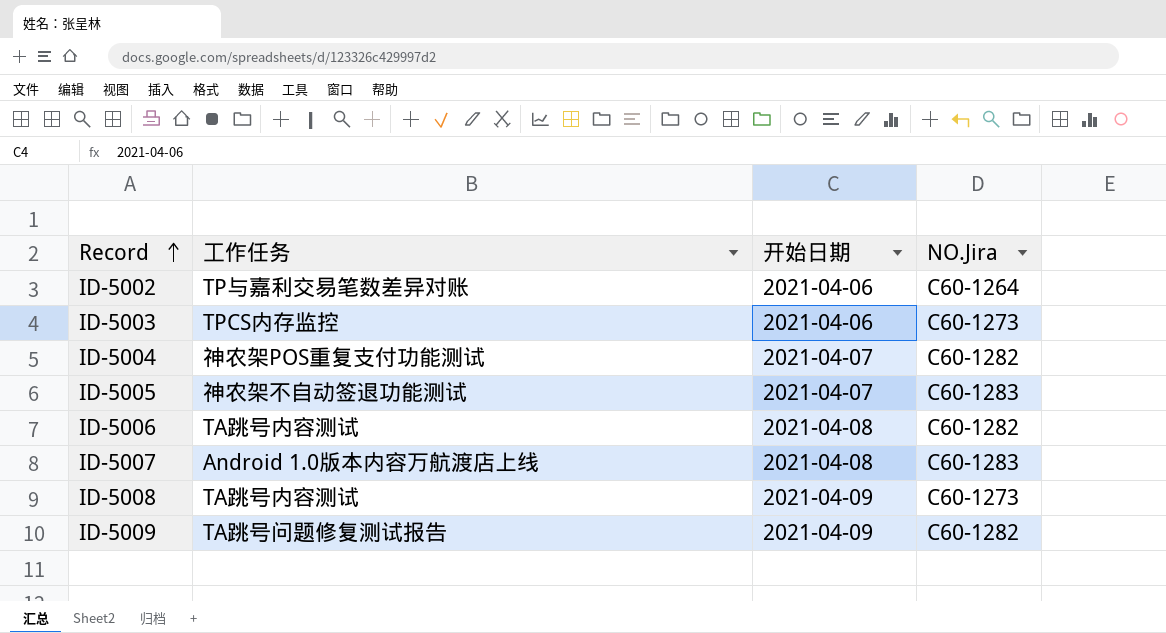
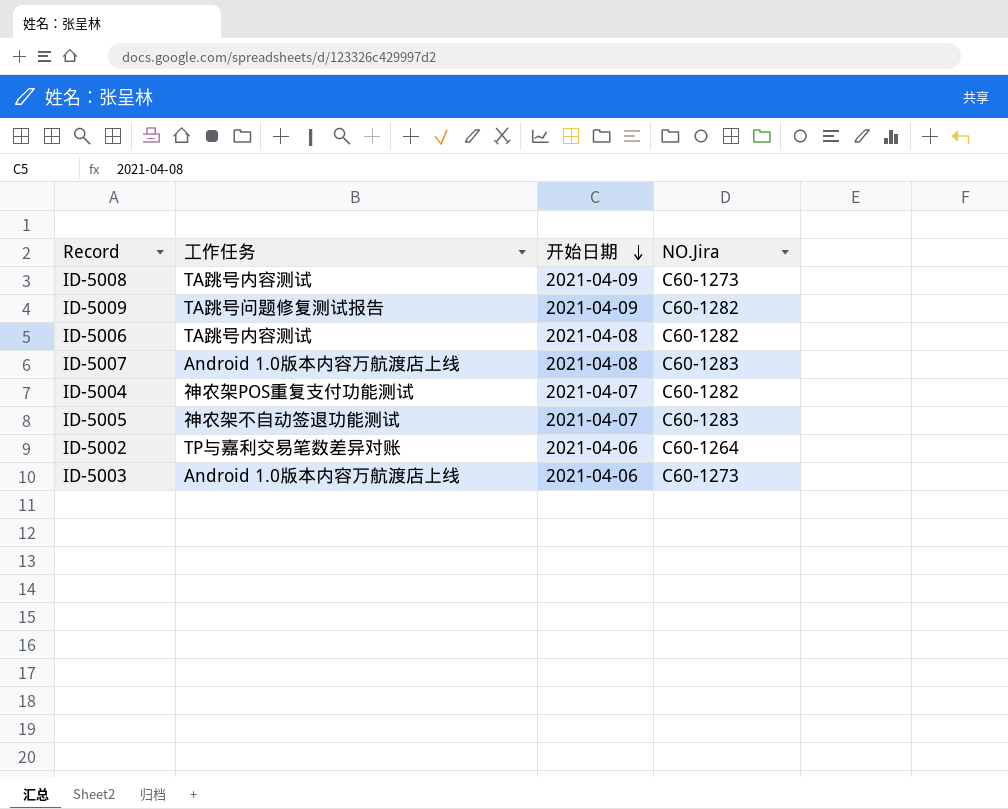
row order: Record ascending -> 开始日期 descending
ID-5003 | 工作任务: TPCS内存监控 -> Android 1.0版本内容万航渡店上线

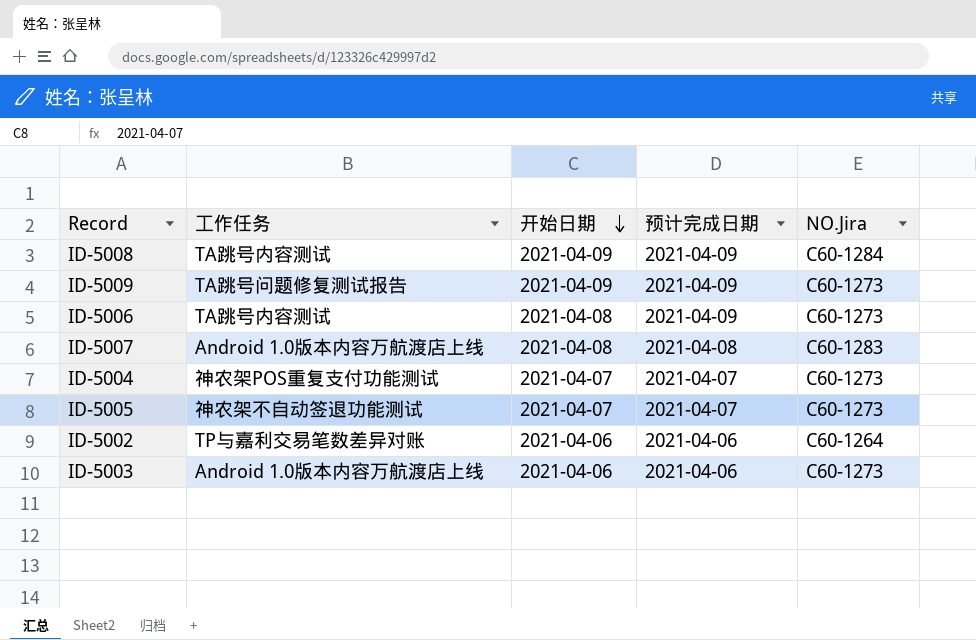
column 预计完成日期 | position: none -> 4
ID-5008 | NO.Jira: C60-1273 -> C60-1284
ID-5009 | NO.Jira: C60-1282 -> C60-1273
ID-5006 | NO.Jira: C60-1282 -> C60-1273
ID-5004 | NO.Jira: C60-1282 -> C60-1273
ID-5005 | NO.Jira: C60-1283 -> C60-1273

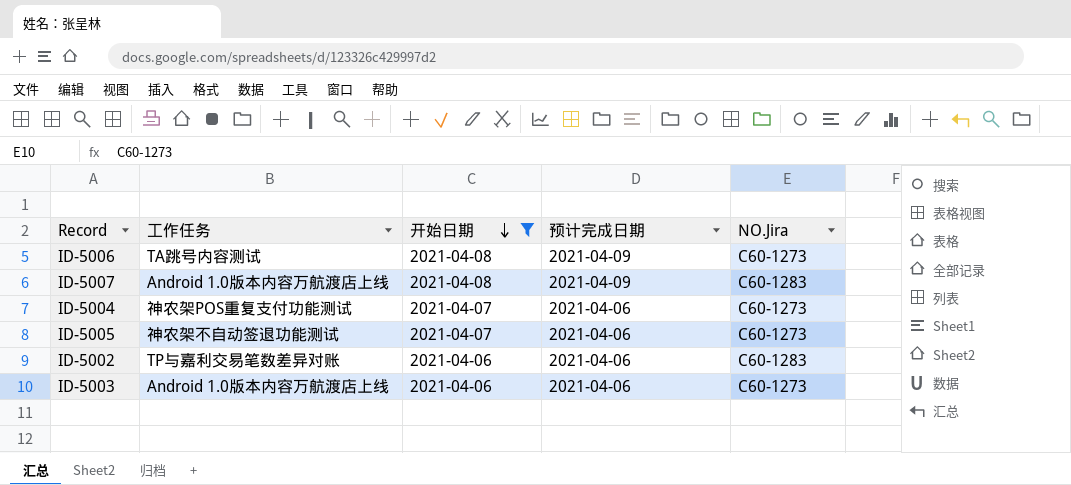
filter: none -> 开始日期 != 2021-04-09
ID-5007 | 预计完成日期: 2021-04-08 -> 2021-04-09
ID-5004 | 预计完成日期: 2021-04-07 -> 2021-04-06
ID-5005 | 预计完成日期: 2021-04-07 -> 2021-04-06
ID-5002 | NO.Jira: C60-1264 -> C60-1283

